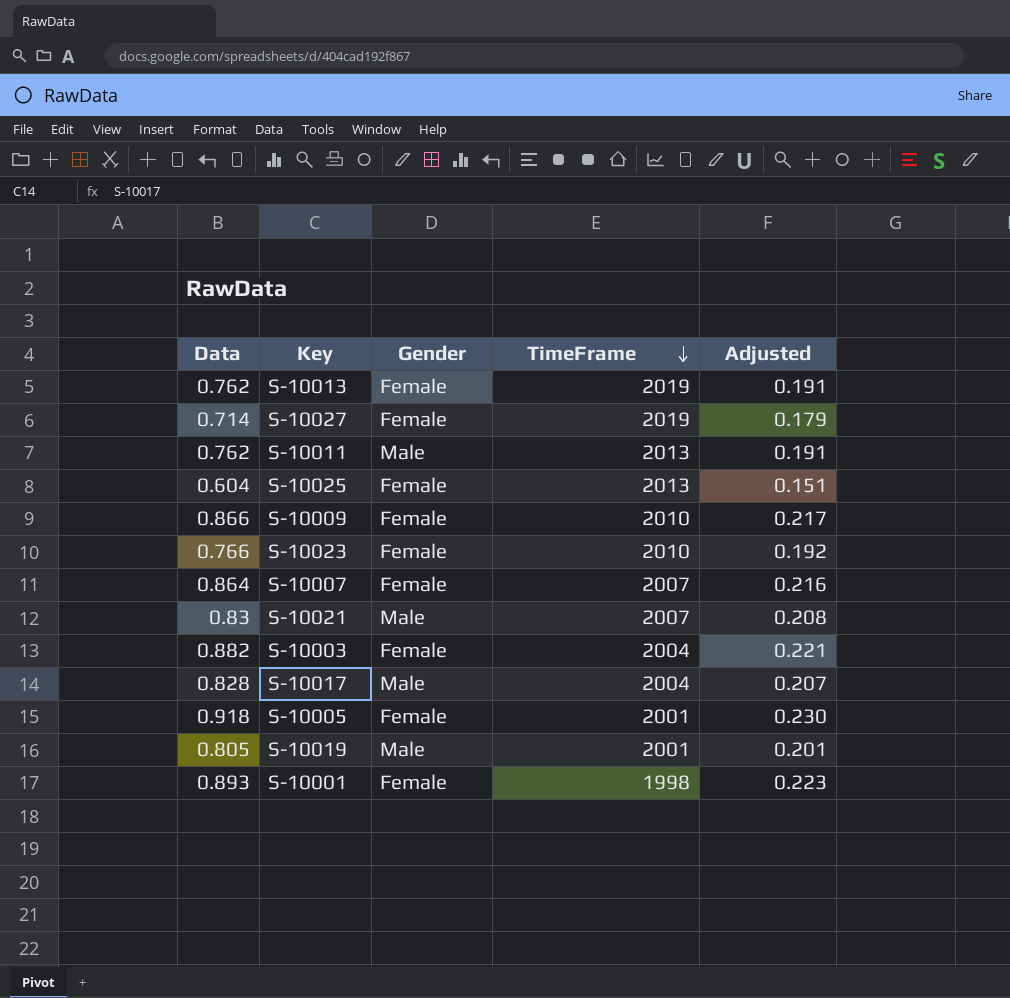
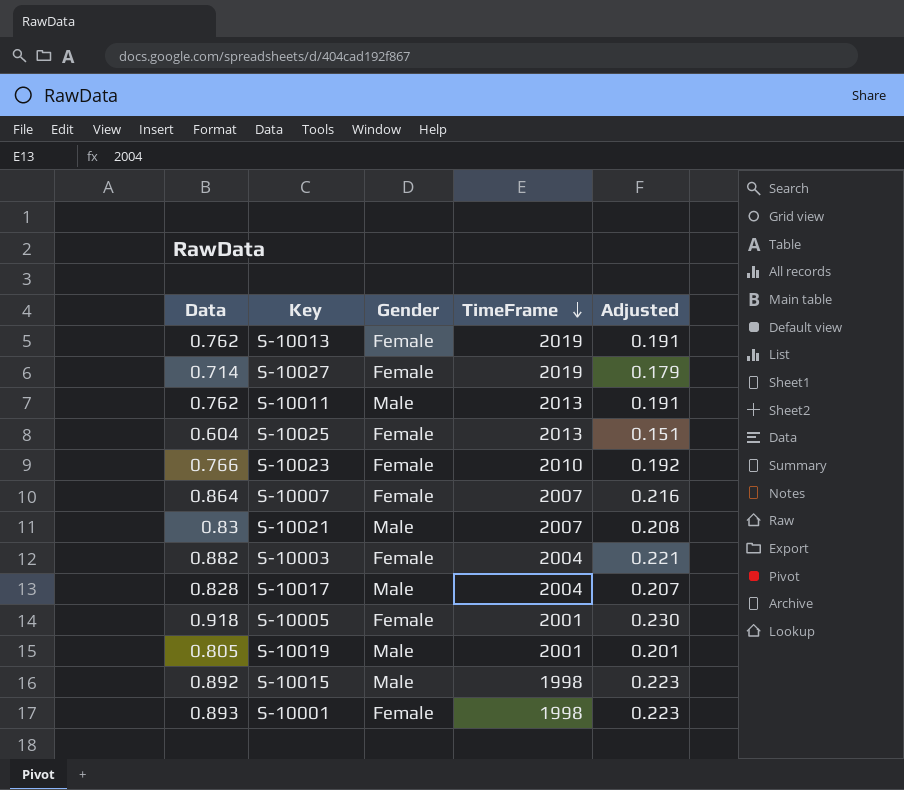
row S-10009: 0.866 | Female | 2010 | 0.217 -> none
row S-10015: none -> 0.892 | Male | 1998 | 0.223

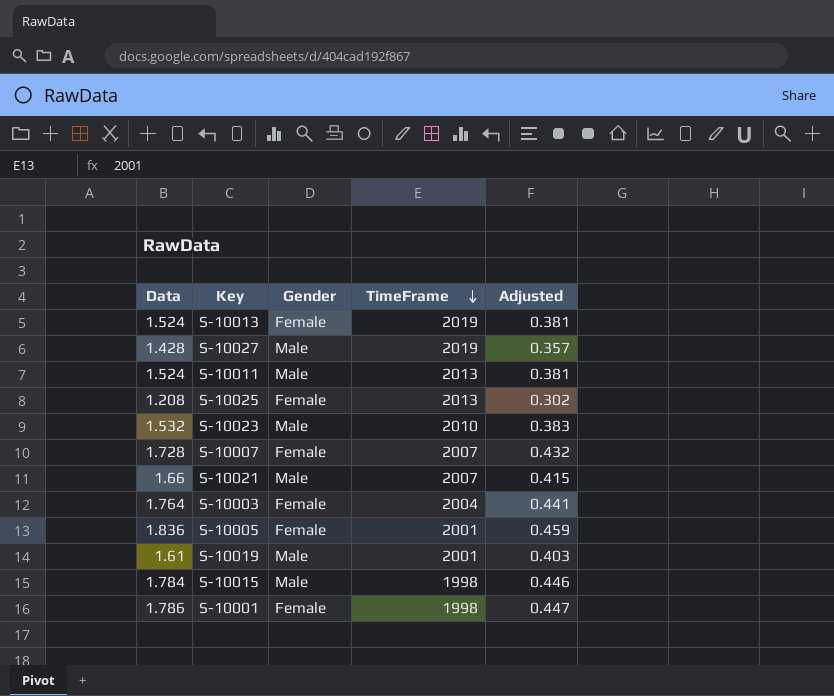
row S-10017: 0.828 | Male | 2004 | 0.207 -> none
S-10013 | Data: 0.762 -> 1.524
S-10013 | Adjusted: 0.191 -> 0.381
S-10027 | Data: 0.714 -> 1.428
S-10027 | Gender: Female -> Male
S-10027 | Adjusted: 0.179 -> 0.357
S-10011 | Data: 0.762 -> 1.524
S-10011 | Adjusted: 0.191 -> 0.381
S-10025 | Data: 0.604 -> 1.208
S-10025 | Adjusted: 0.151 -> 0.302
S-10023 | Data: 0.766 -> 1.532
S-10023 | Gender: Female -> Male
S-10023 | Adjusted: 0.192 -> 0.383
S-10007 | Data: 0.864 -> 1.728
S-10007 | Adjusted: 0.216 -> 0.432
S-10021 | Data: 0.83 -> 1.66
S-10021 | Adjusted: 0.208 -> 0.415
S-10003 | Data: 0.882 -> 1.764
S-10003 | Adjusted: 0.221 -> 0.441
S-10005 | Data: 0.918 -> 1.836
S-10005 | Adjusted: 0.230 -> 0.459
S-10019 | Data: 0.805 -> 1.61
S-10019 | Adjusted: 0.201 -> 0.403
S-10015 | Data: 0.892 -> 1.784
S-10015 | Adjusted: 0.223 -> 0.446
S-10001 | Data: 0.893 -> 1.786
S-10001 | Adjusted: 0.223 -> 0.447

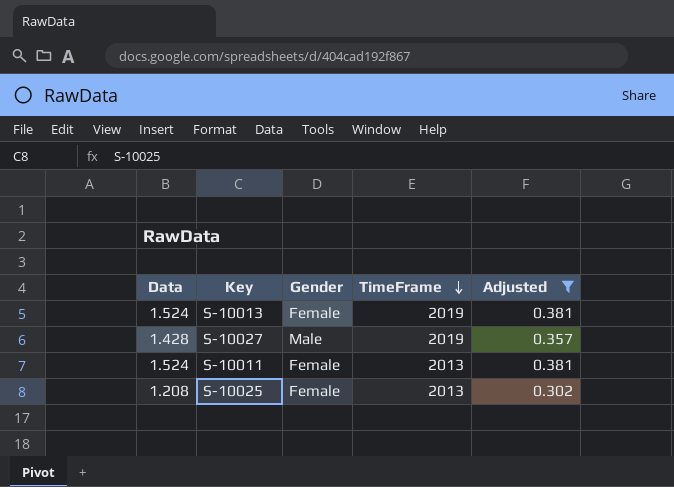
filter: none -> Adjusted <= 0.381
S-10011 | Gender: Male -> Female

